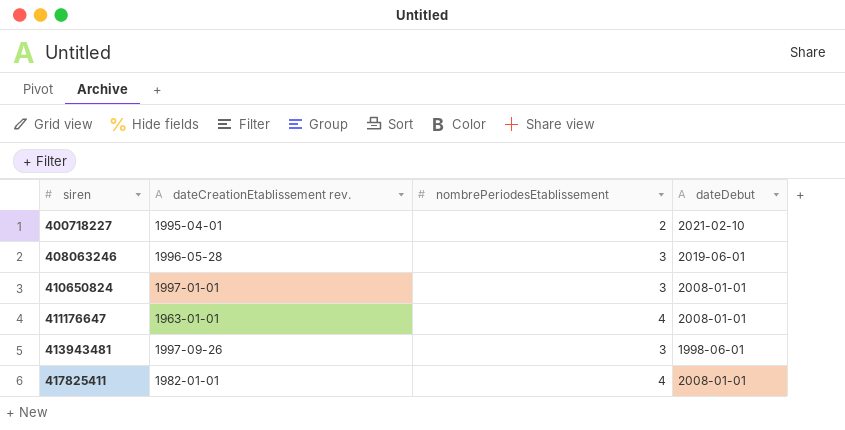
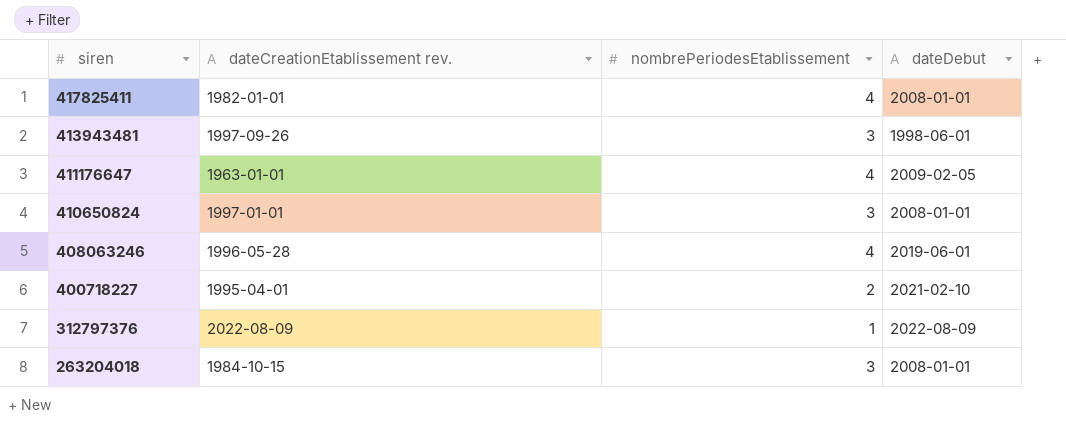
row order: siren ascending -> siren descending
411176647 | dateDebut: 2008-01-01 -> 2009-02-05
408063246 | nombrePeriodesEtablissement: 3 -> 4
row 312797376: none -> 2022-08-09 | 1 | 2022-08-09
row 263204018: none -> 1984-10-15 | 3 | 2008-01-01

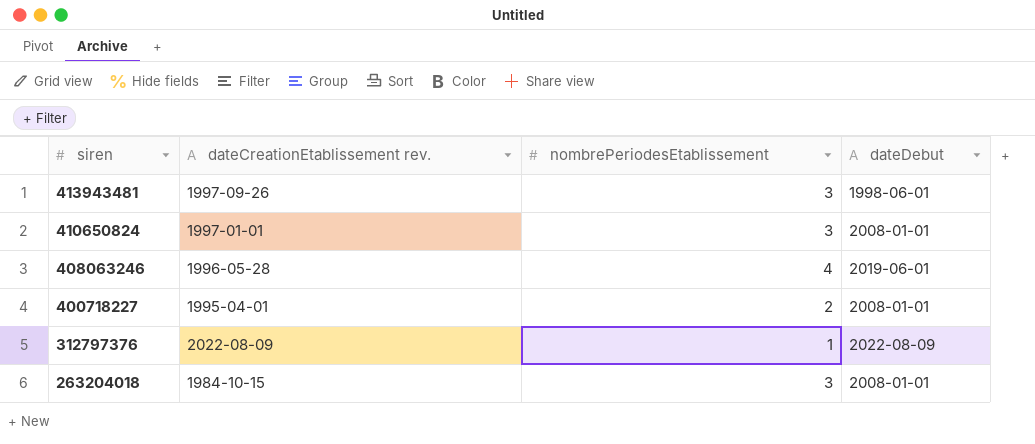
row 417825411: 1982-01-01 | 4 | 2008-01-01 -> none
row 411176647: 1963-01-01 | 4 | 2009-02-05 -> none
400718227 | dateDebut: 2021-02-10 -> 2008-01-01

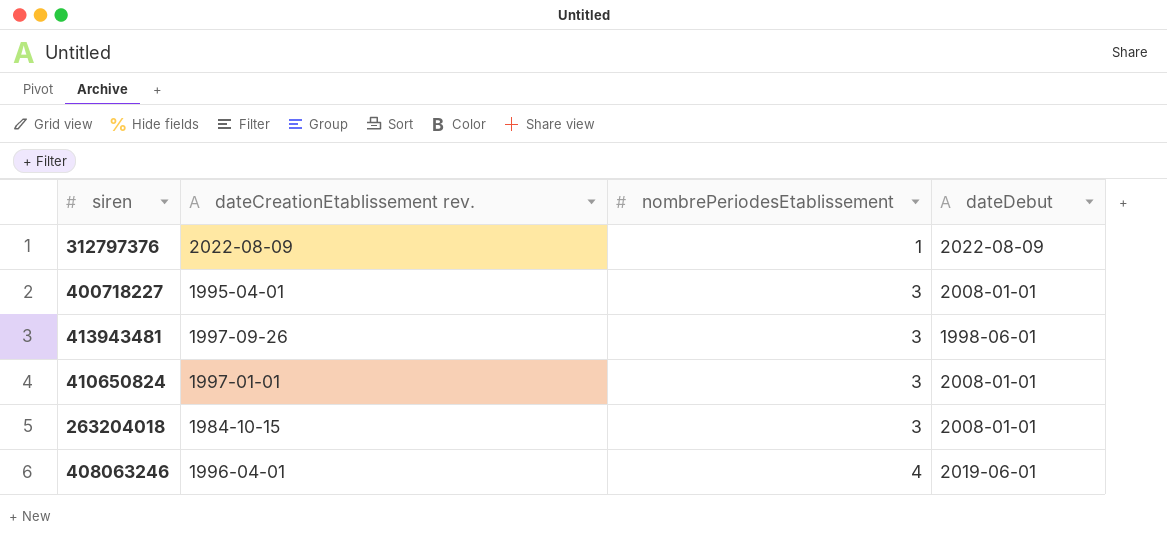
row order: siren descending -> nombrePeriodesEtablissement ascending
400718227 | nombrePeriodesEtablissement: 2 -> 3
408063246 | dateCreationEtablissement rev.: 1996-05-28 -> 1996-04-01

